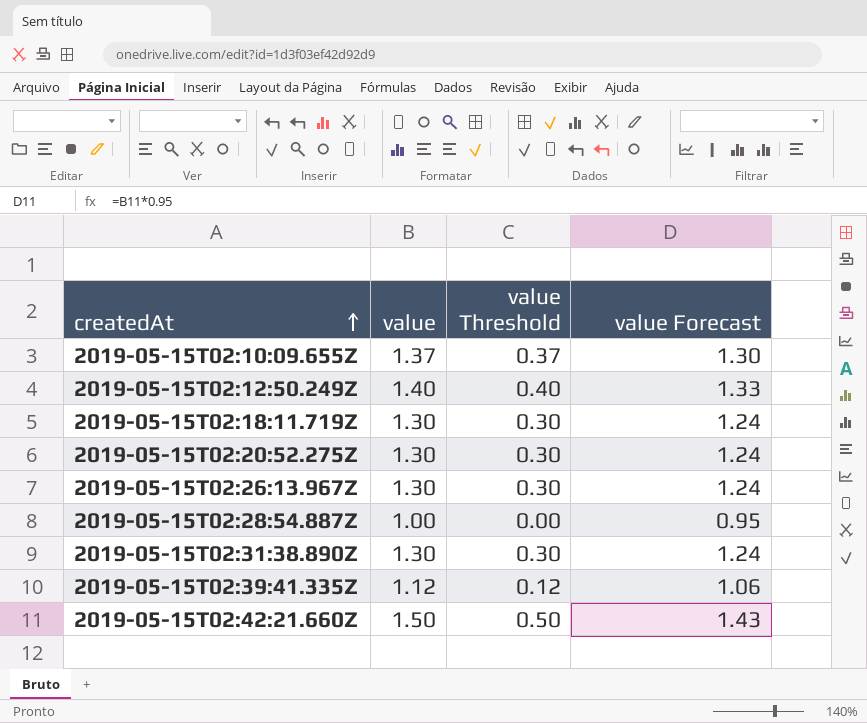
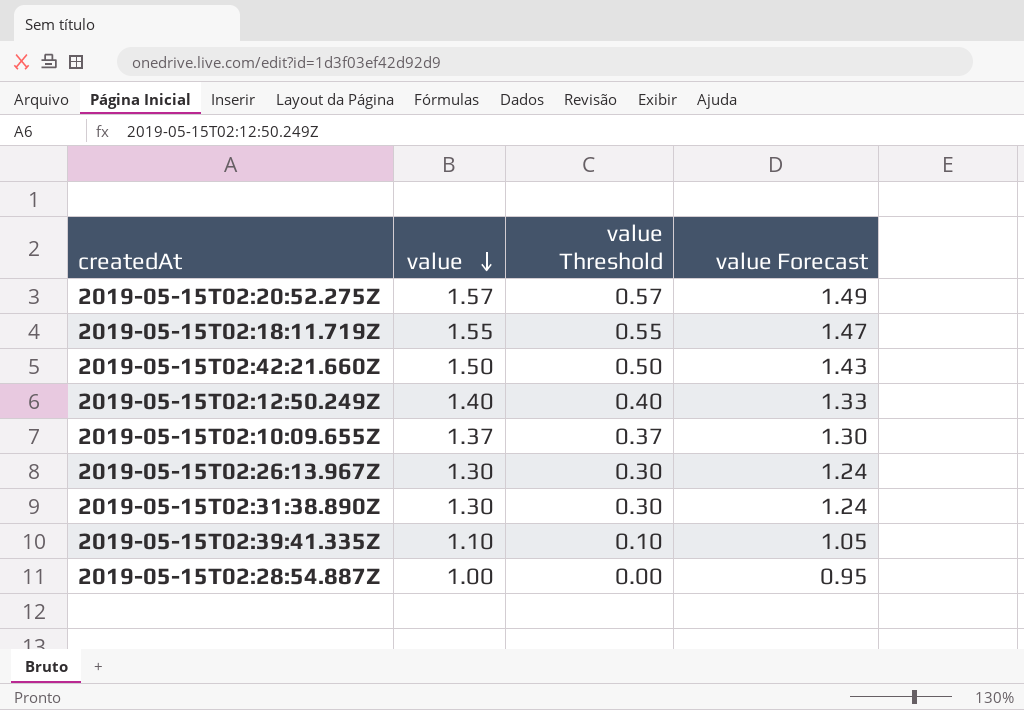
row order: createdAt ascending -> value descending
2019-05-15T02:20:52.275Z | value: 1.30 -> 1.57
2019-05-15T02:20:52.275Z | value Threshold: 0.30 -> 0.57
2019-05-15T02:20:52.275Z | value Forecast: 1.24 -> 1.49
2019-05-15T02:18:11.719Z | value: 1.30 -> 1.55
2019-05-15T02:18:11.719Z | value Threshold: 0.30 -> 0.55
2019-05-15T02:18:11.719Z | value Forecast: 1.24 -> 1.47
2019-05-15T02:39:41.335Z | value: 1.12 -> 1.10
2019-05-15T02:39:41.335Z | value Threshold: 0.12 -> 0.10
2019-05-15T02:39:41.335Z | value Forecast: 1.06 -> 1.05

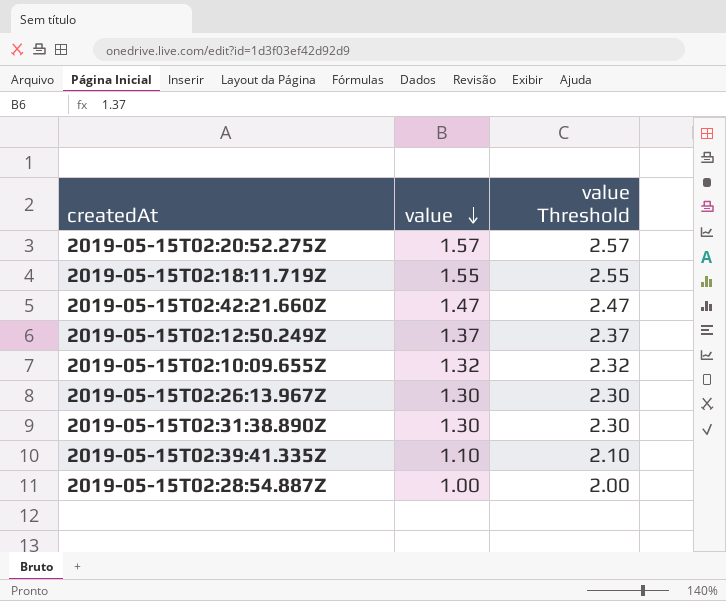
column value Forecast | formula: [value] * 0.95 -> none
column value Threshold | formula: [value] - 1 -> [value] + 1
2019-05-15T02:42:21.660Z | value: 1.50 -> 1.47
2019-05-15T02:12:50.249Z | value: 1.40 -> 1.37
2019-05-15T02:10:09.655Z | value: 1.37 -> 1.32

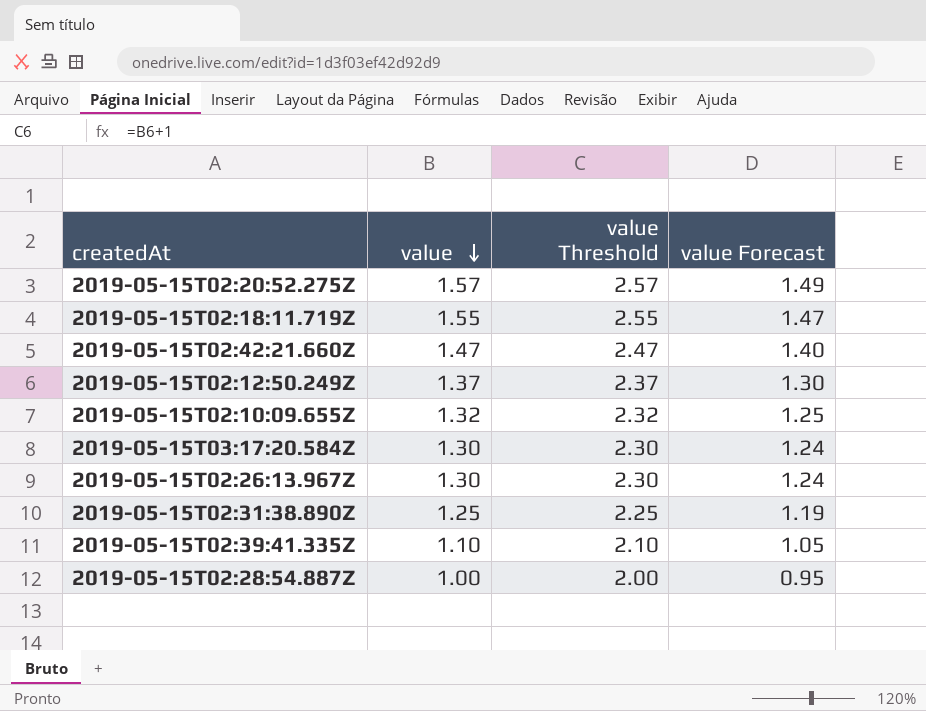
column value Forecast | formula: none -> [value] * 0.95
row 2019-05-15T03:17:20.584Z: none -> 1.30 | 2.30 | 1.24
2019-05-15T02:31:38.890Z | value: 1.30 -> 1.25
2019-05-15T02:31:38.890Z | value Threshold: 2.30 -> 2.25

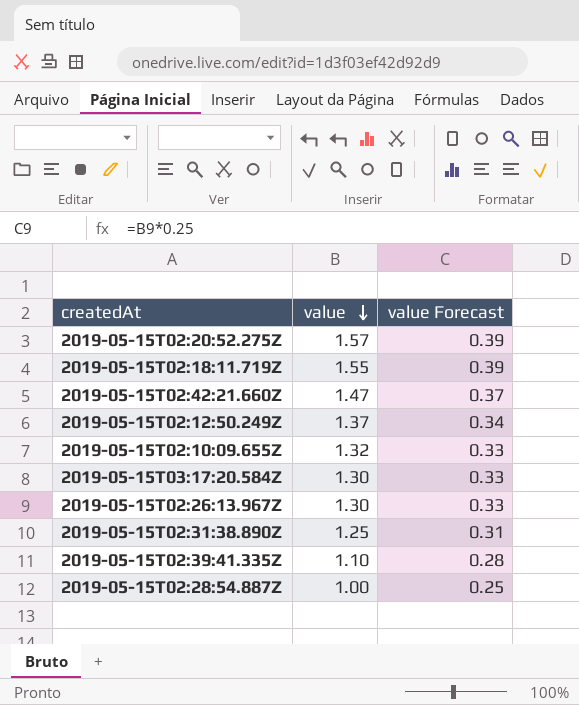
column value Threshold | formula: [value] + 1 -> none
column value Forecast | formula: [value] * 0.95 -> [value] * 0.25

